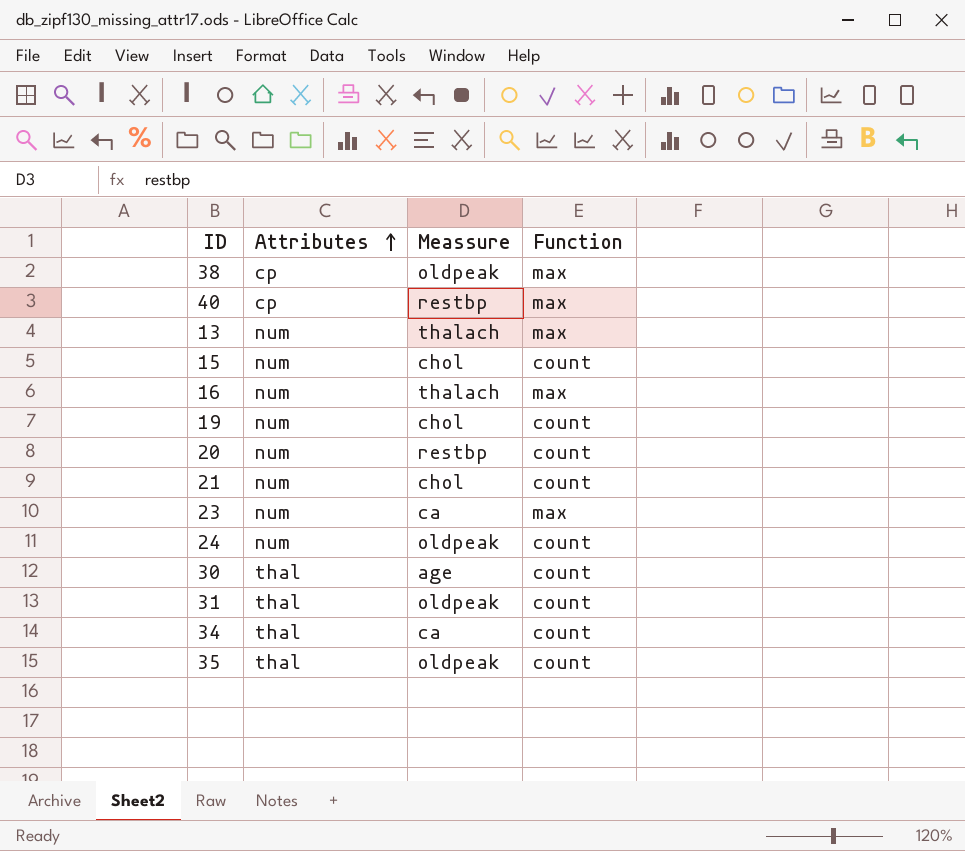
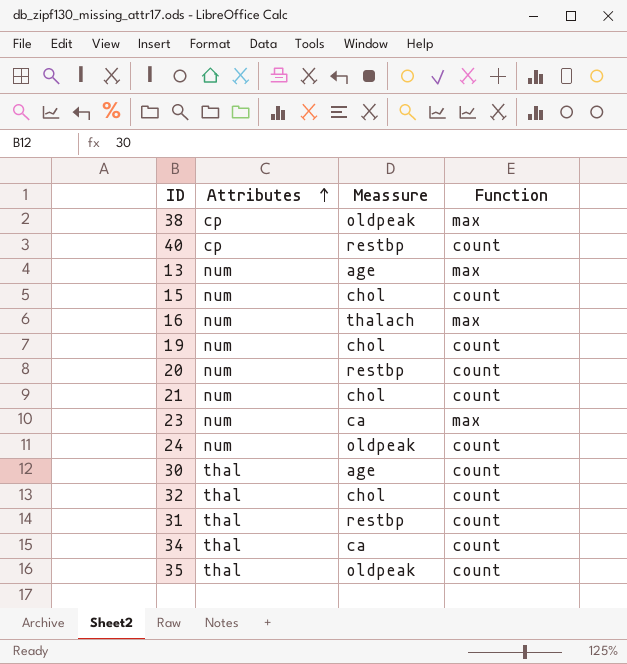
40 | Function: max -> count
13 | Meassure: thalach -> age
row 32: none -> thal | chol | count
31 | Meassure: oldpeak -> restbp

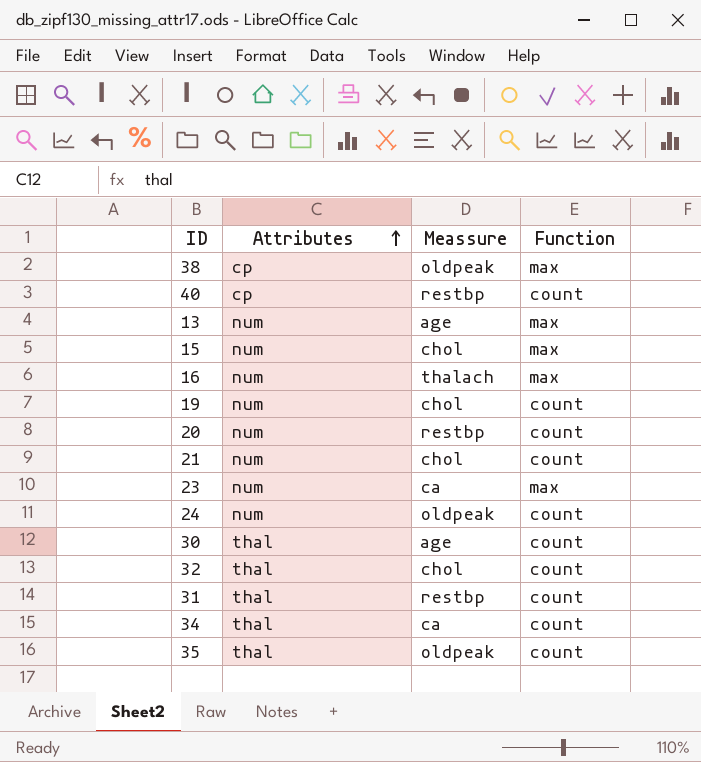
15 | Function: count -> max

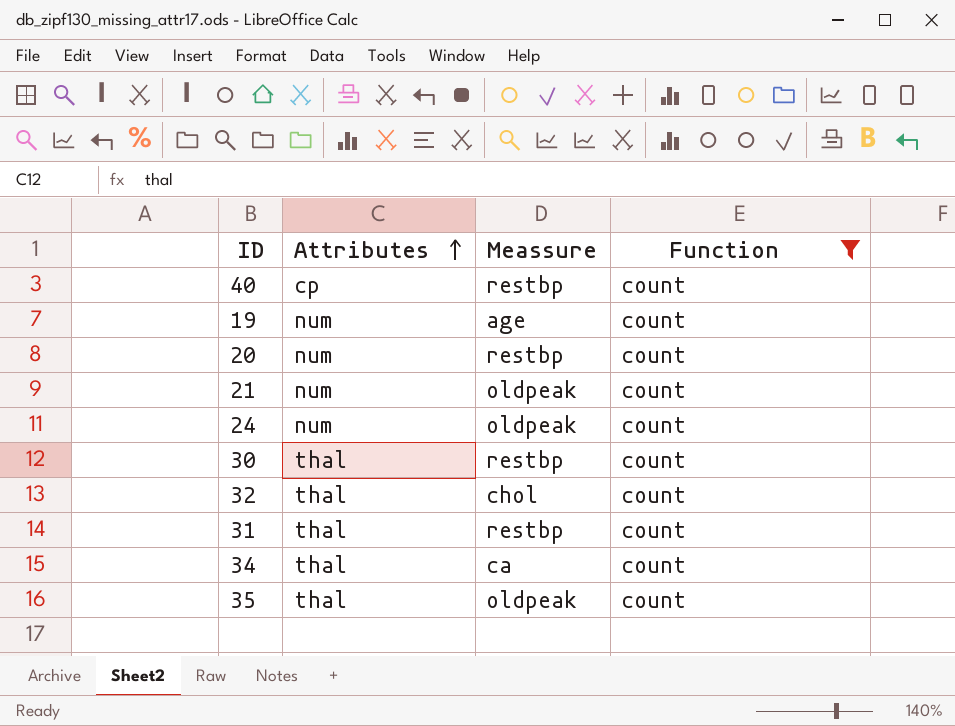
filter: none -> Function = count
19 | Meassure: chol -> age
21 | Meassure: chol -> oldpeak
30 | Meassure: age -> restbp

